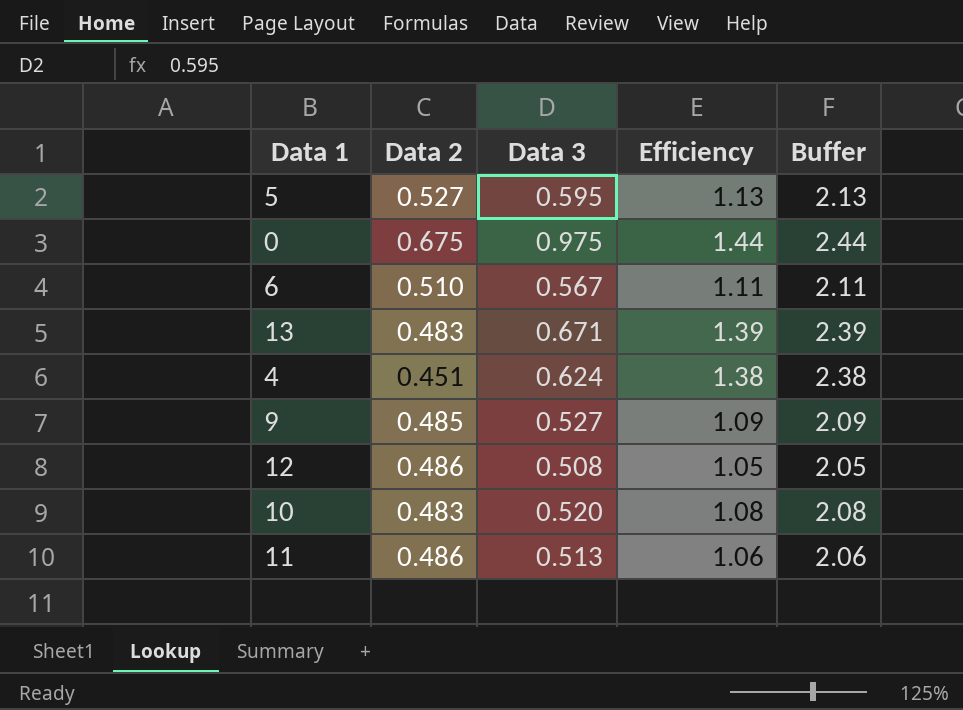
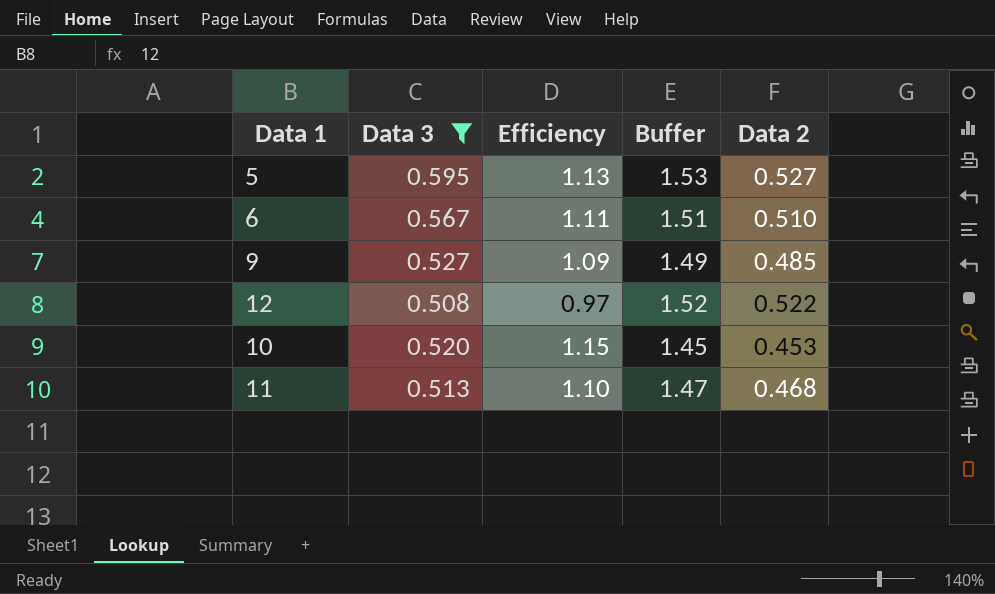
filter: none -> Data 3 <= 0.595
column Buffer | formula: [Efficiency] + 1 -> [Data 2] + 1
column Data 2 | position: 2 -> 5
12 | Efficiency: 1.05 -> 0.97
12 | Data 2: 0.486 -> 0.522
10 | Efficiency: 1.08 -> 1.15
10 | Data 2: 0.483 -> 0.453
11 | Efficiency: 1.06 -> 1.10
11 | Data 2: 0.486 -> 0.468

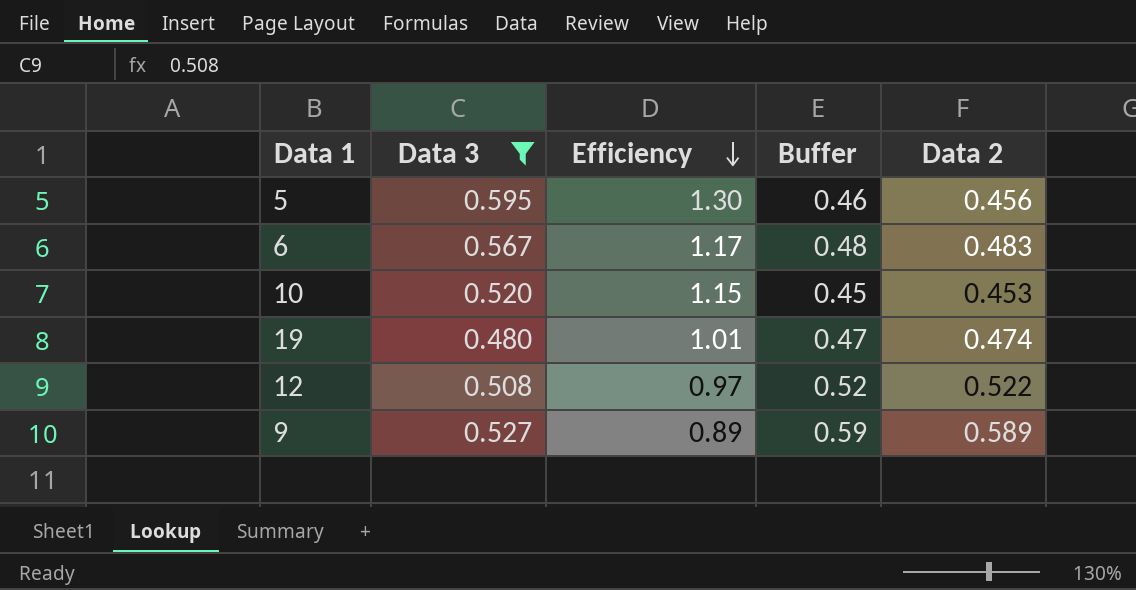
row order: none -> Efficiency descending
column Buffer | formula: [Data 2] + 1 -> [Data 2] + 0
row 11: 0.513 | 1.10 | 1.47 | 0.468 -> none
5 | Efficiency: 1.13 -> 1.30
5 | Data 2: 0.527 -> 0.456
6 | Efficiency: 1.11 -> 1.17
6 | Data 2: 0.510 -> 0.483
row 19: none -> 0.480 | 1.01 | 0.47 | 0.474
9 | Efficiency: 1.09 -> 0.89
9 | Data 2: 0.485 -> 0.589

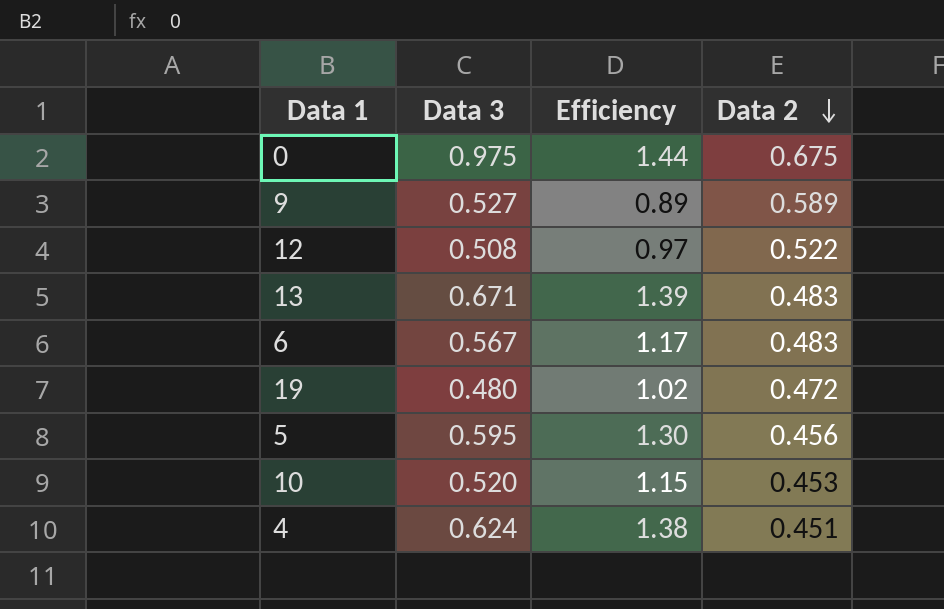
filter: Data 3 <= 0.595 -> none
row order: Efficiency descending -> Data 2 descending
column Buffer | formula: [Data 2] + 0 -> none
19 | Efficiency: 1.01 -> 1.02
19 | Data 2: 0.474 -> 0.472

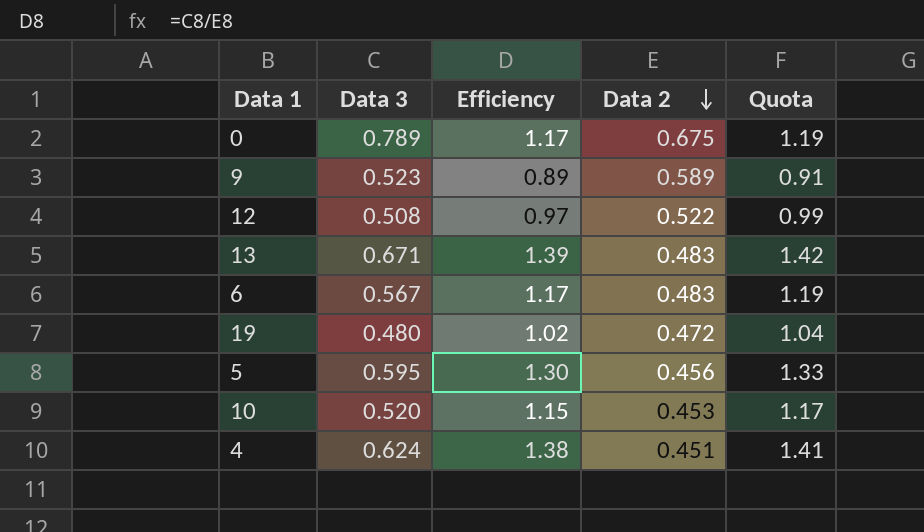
column Quota | formula: none -> [Efficiency] * 1.02
0 | Data 3: 0.975 -> 0.789
0 | Efficiency: 1.44 -> 1.17
9 | Data 3: 0.527 -> 0.523

